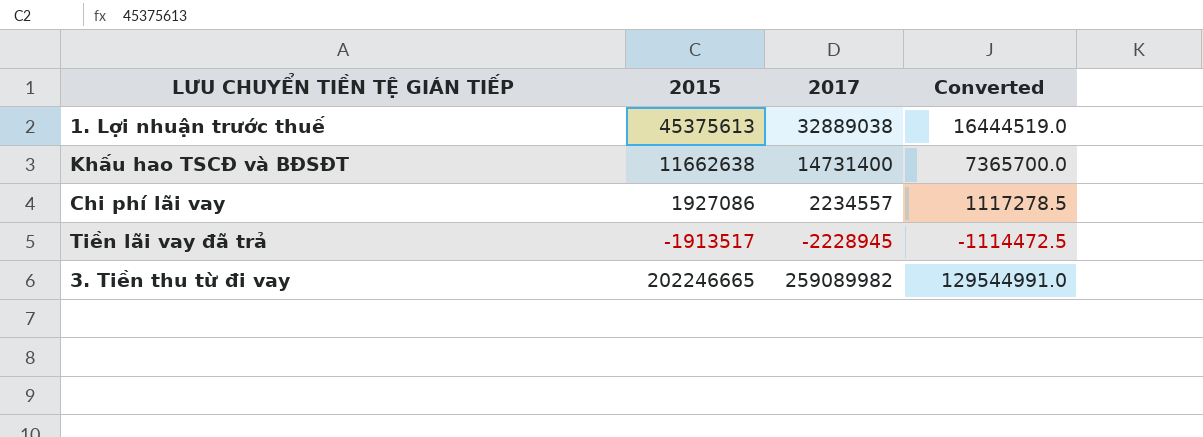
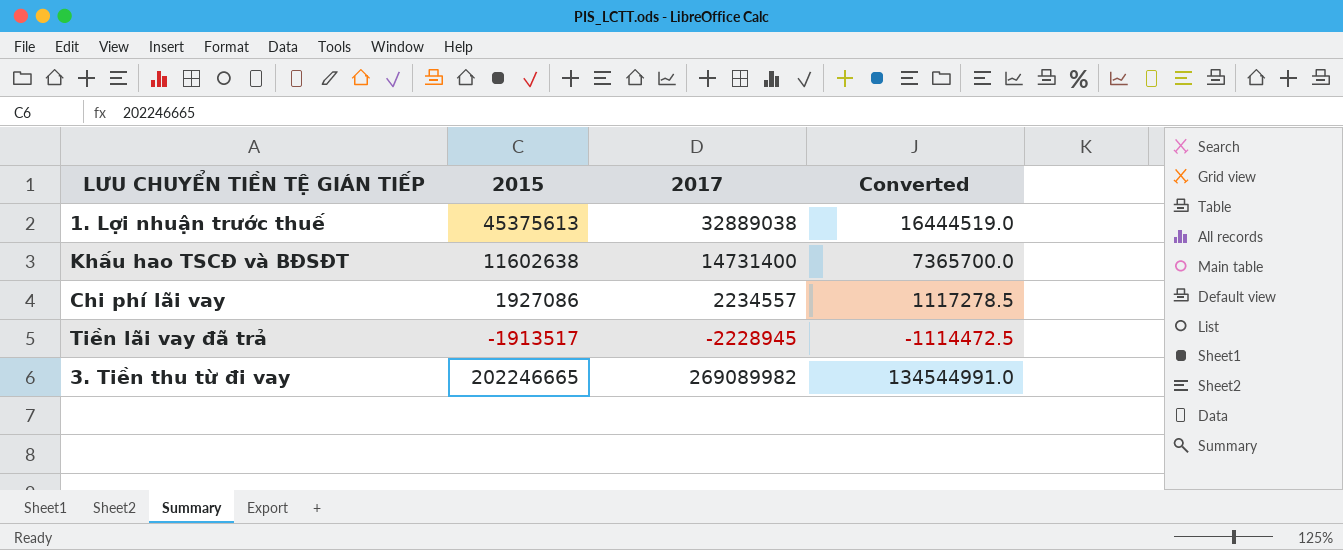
Khấu hao TSCĐ và BĐSĐT | 2015: 11662638 -> 11602638
3. Tiền thu từ đi vay | 2017: 259089982 -> 269089982
3. Tiền thu từ đi vay | Converted: 129544991.0 -> 134544991.0

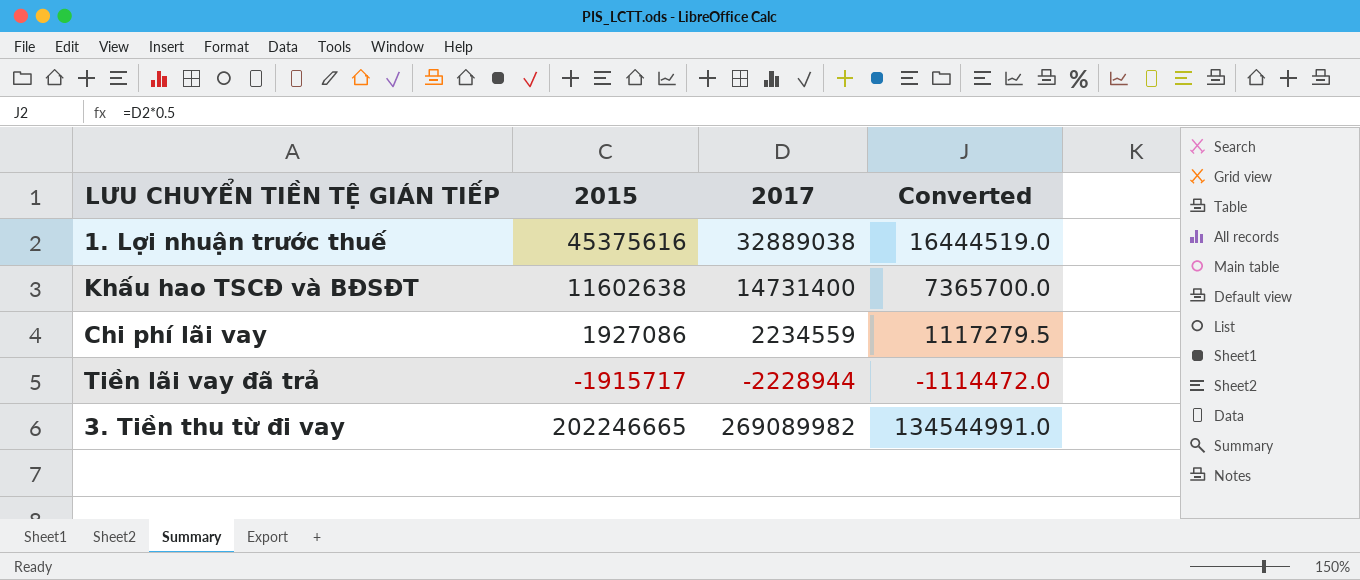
1. Lợi nhuận trước thuế | 2015: 45375613 -> 45375616
Chi phí lãi vay | 2017: 2234557 -> 2234559
Chi phí lãi vay | Converted: 1117278.5 -> 1117279.5
Tiền lãi vay đã trả | 2015: -1913517 -> -1915717
Tiền lãi vay đã trả | 2017: -2228945 -> -2228944
Tiền lãi vay đã trả | Converted: -1114472.5 -> -1114472.0

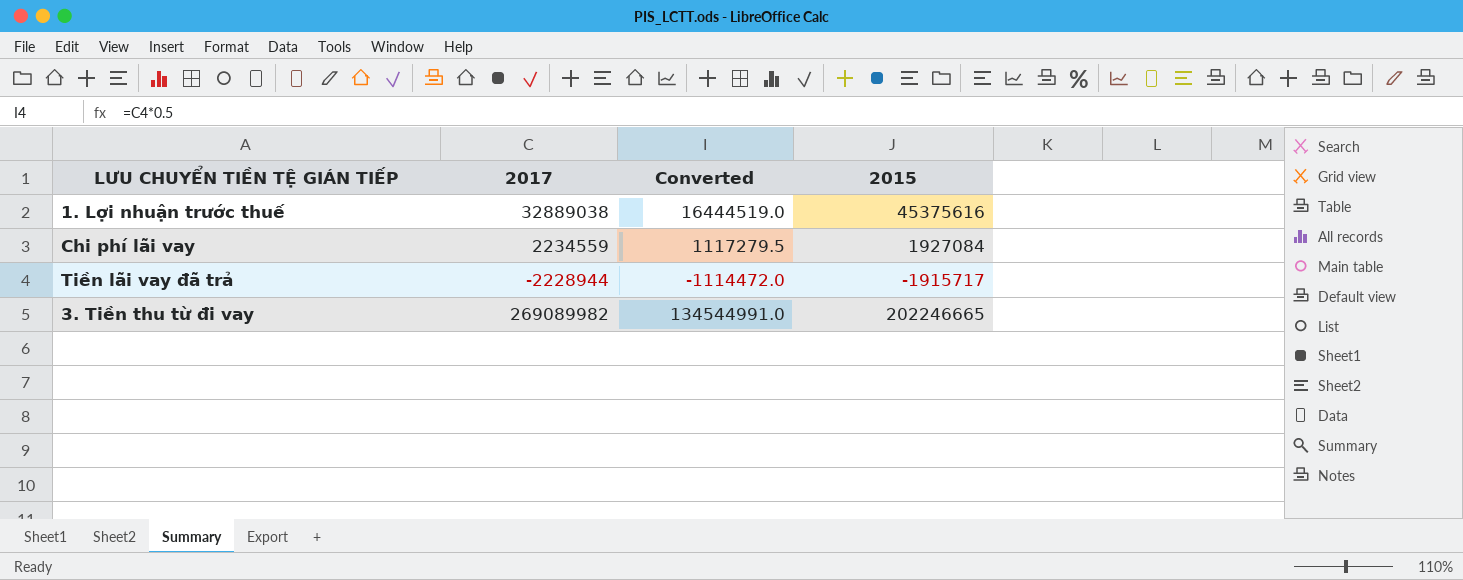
column 2015 | position: 2 -> 4
row Khấu hao TSCĐ và BĐSĐT: 11602638 | 14731400 | 7365700.0 -> none
Chi phí lãi vay | 2015: 1927086 -> 1927084

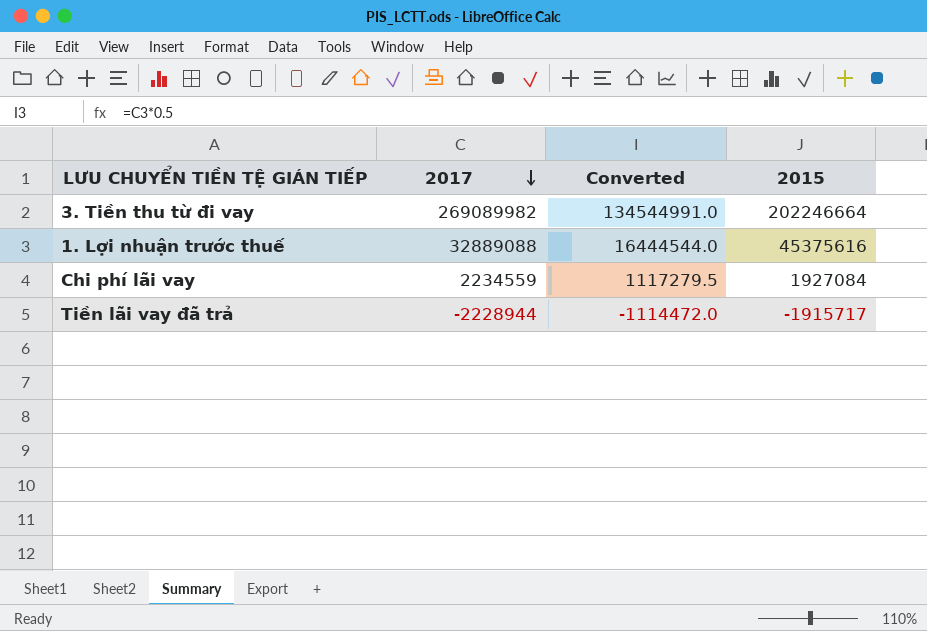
row order: none -> 2017 descending
3. Tiền thu từ đi vay | 2015: 202246665 -> 202246664
1. Lợi nhuận trước thuế | 2017: 32889038 -> 32889088
1. Lợi nhuận trước thuế | Converted: 16444519.0 -> 16444544.0

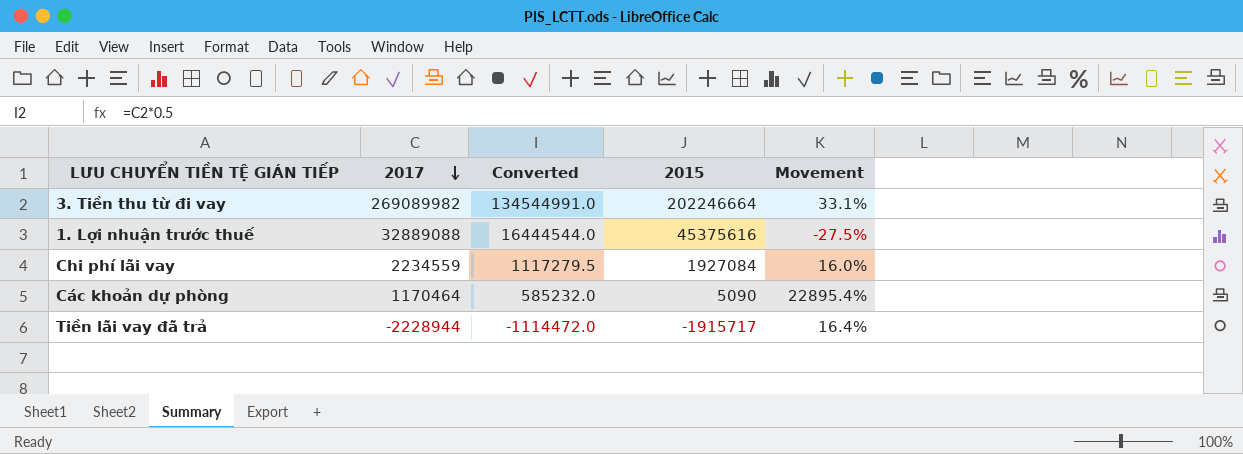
column Movement | formula: none -> ([2017] - [2015]) / [2015]
row Các khoản dự phòng: none -> 1170464 | 585232.0 | 5090 | 22895.4%

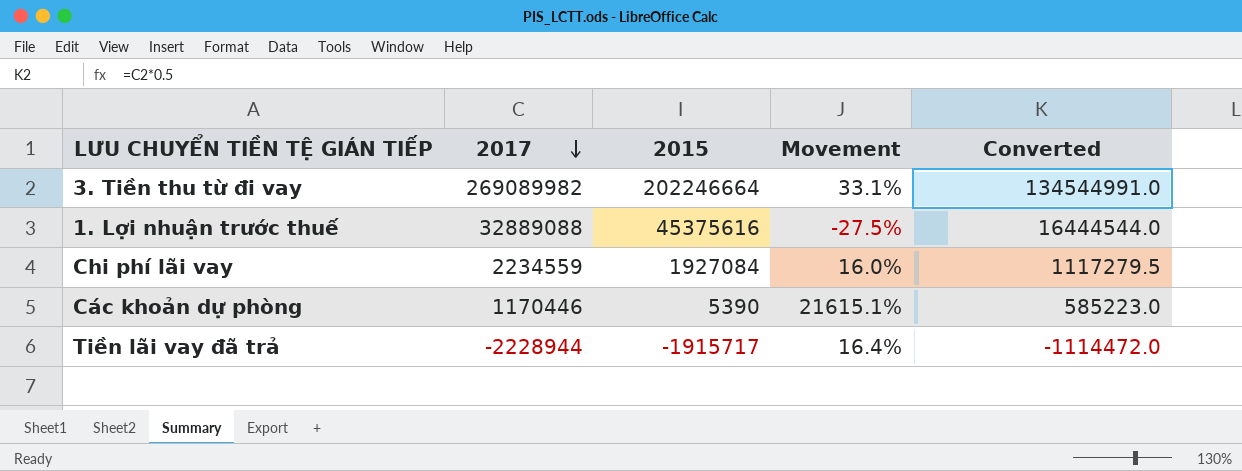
column Converted | position: 3 -> 5
Các khoản dự phòng | 2017: 1170464 -> 1170446
Các khoản dự phòng | 2015: 5090 -> 5390
Các khoản dự phòng | Movement: 22895.4% -> 21615.1%
Các khoản dự phòng | Converted: 585232.0 -> 585223.0

